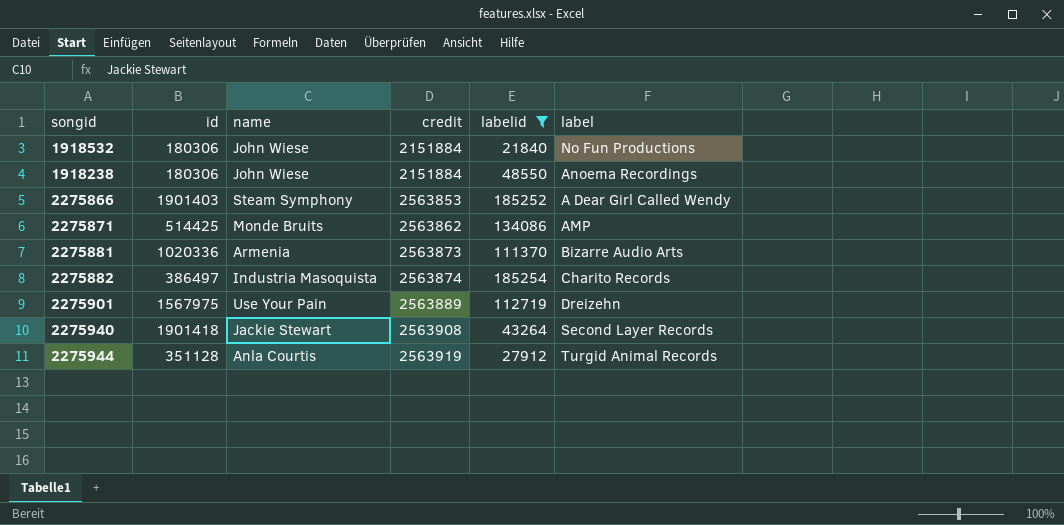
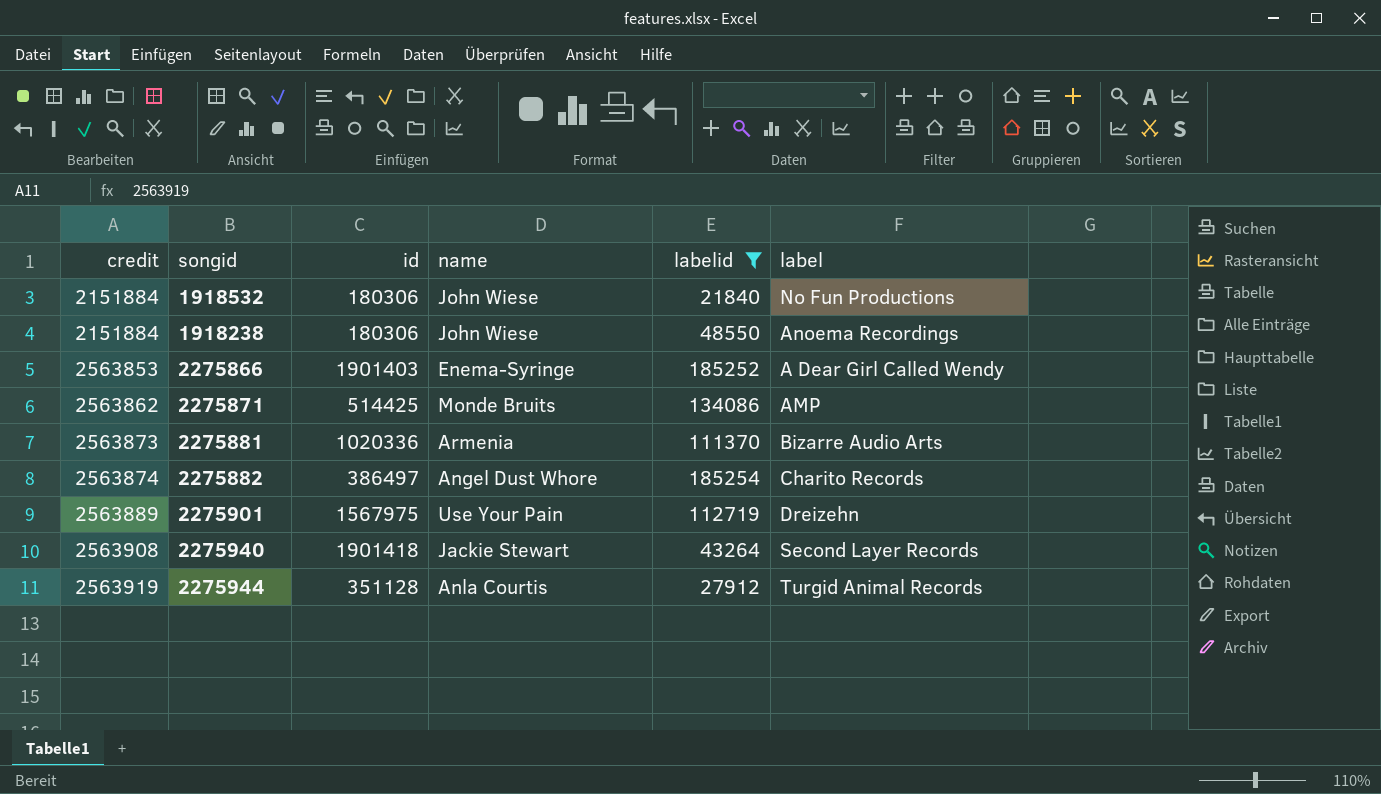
column credit | position: 4 -> 1
2275866 | name: Steam Symphony -> Enema-Syringe
2275882 | name: Industria Masoquista -> Angel Dust Whore

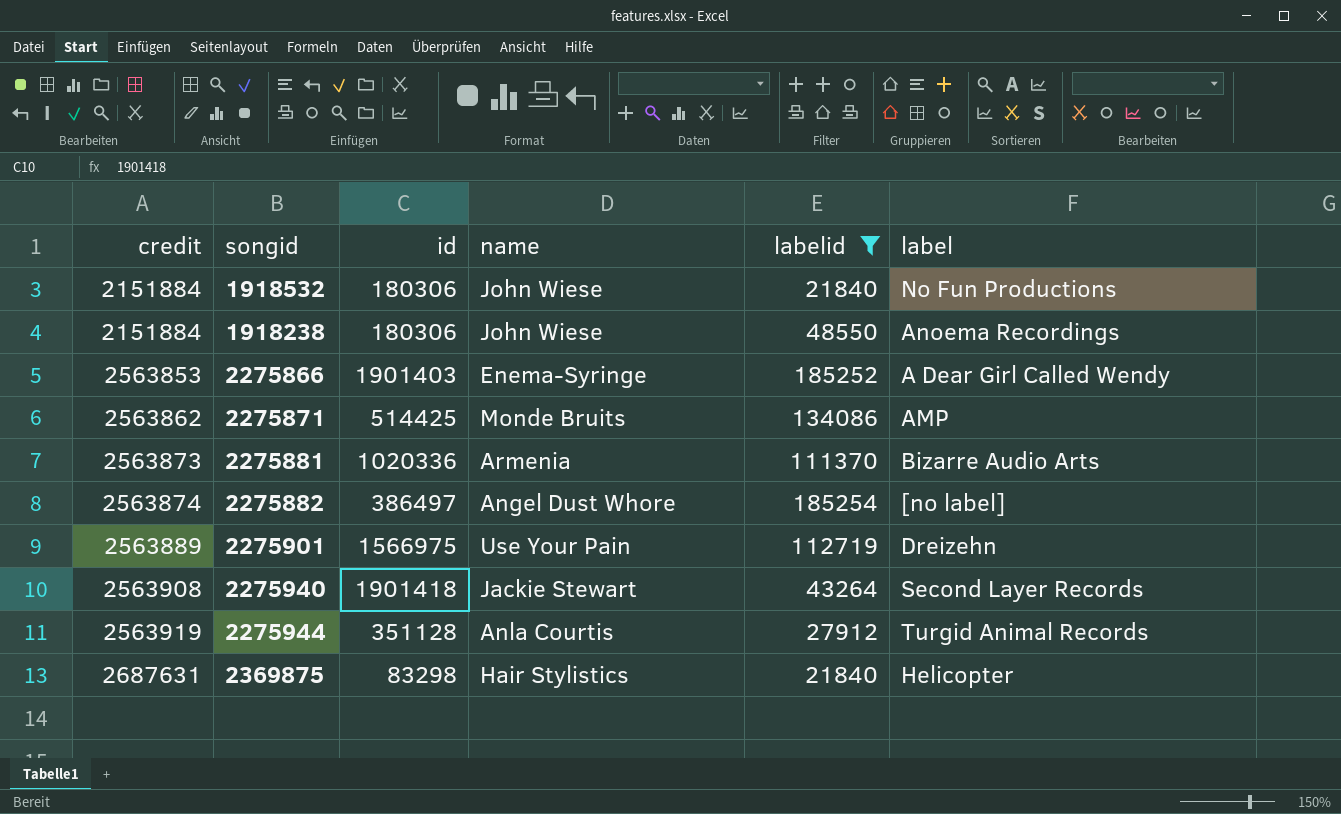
2275882 | label: Charito Records -> [no label]
2275901 | id: 1567975 -> 1566975
row 2369875: none -> 2687631 | 83298 | Hair Stylistics | 21840 | Helicopter

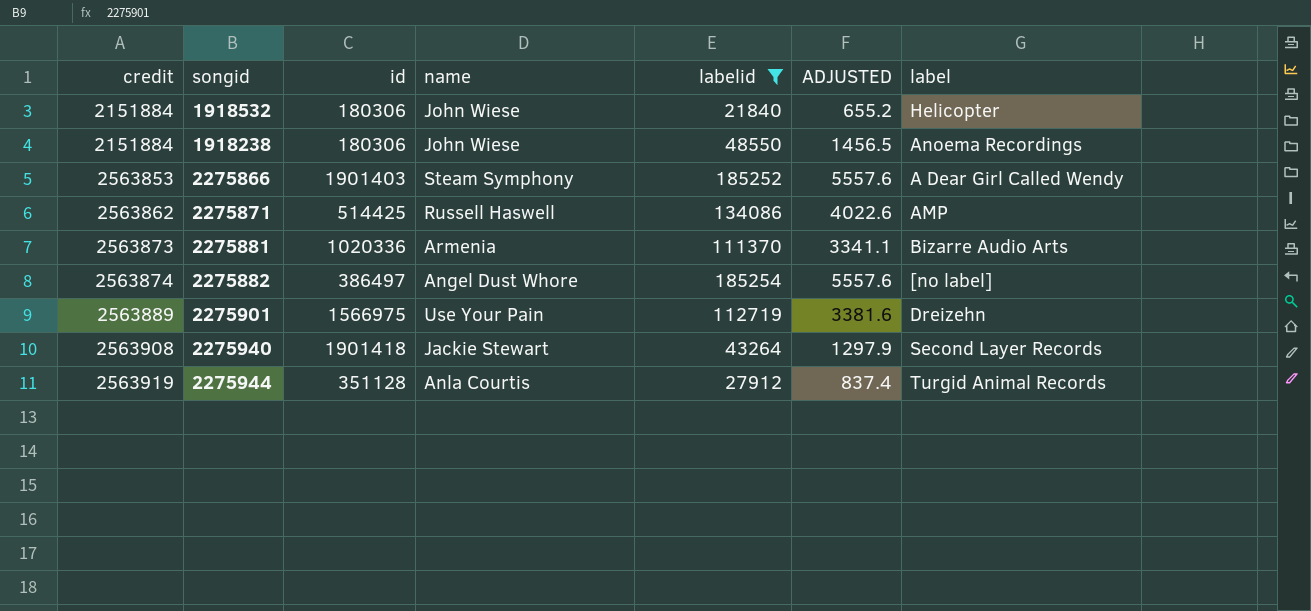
column ADJUSTED | formula: none -> [labelid] * 0.03
row 2369875: 2687631 | 83298 | Hair Stylistics | 21840 | Helicopter -> none
1918532 | label: No Fun Productions -> Helicopter
2275866 | name: Enema-Syringe -> Steam Symphony
2275871 | name: Monde Bruits -> Russell Haswell

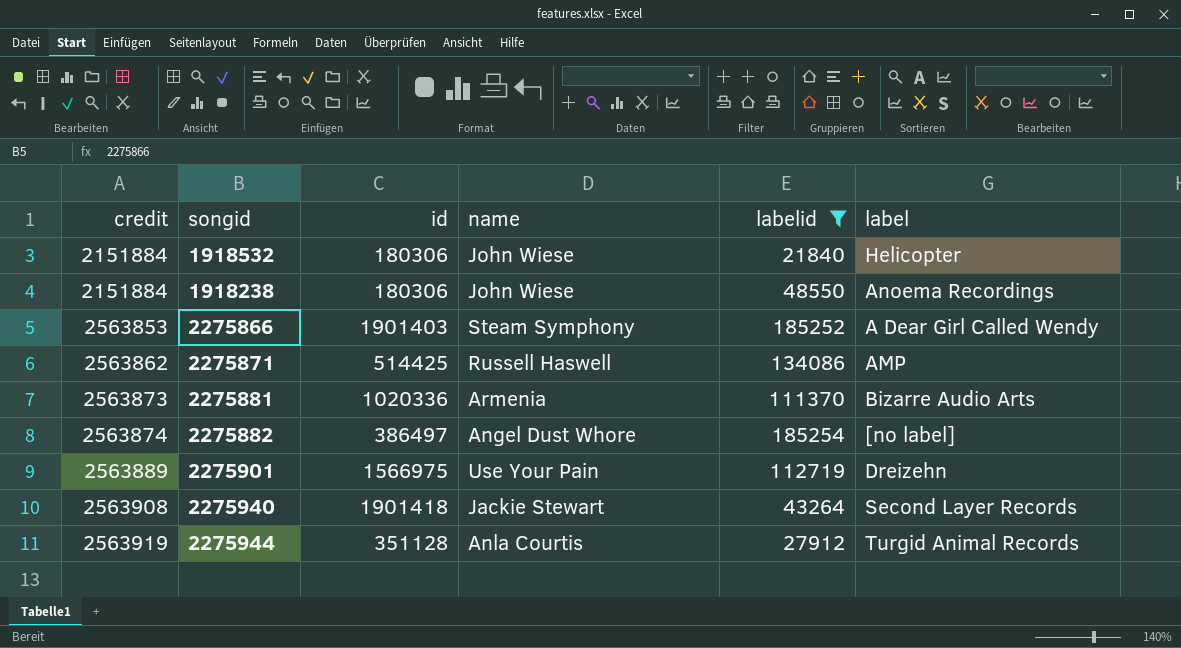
column ADJUSTED | formula: [labelid] * 0.03 -> none

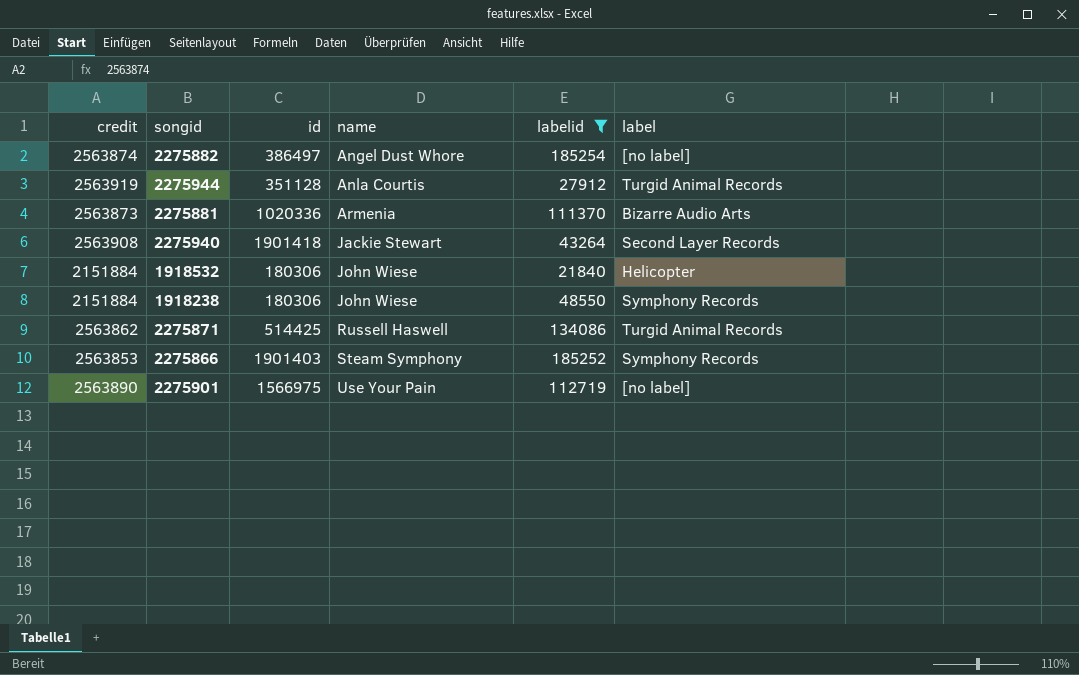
row order: credit ascending -> name ascending
1918238 | label: Anoema Recordings -> Symphony Records
2275871 | label: AMP -> Turgid Animal Records
2275866 | label: A Dear Girl Called Wendy -> Symphony Records
2275901 | credit: 2563889 -> 2563890
2275901 | label: Dreizehn -> [no label]

